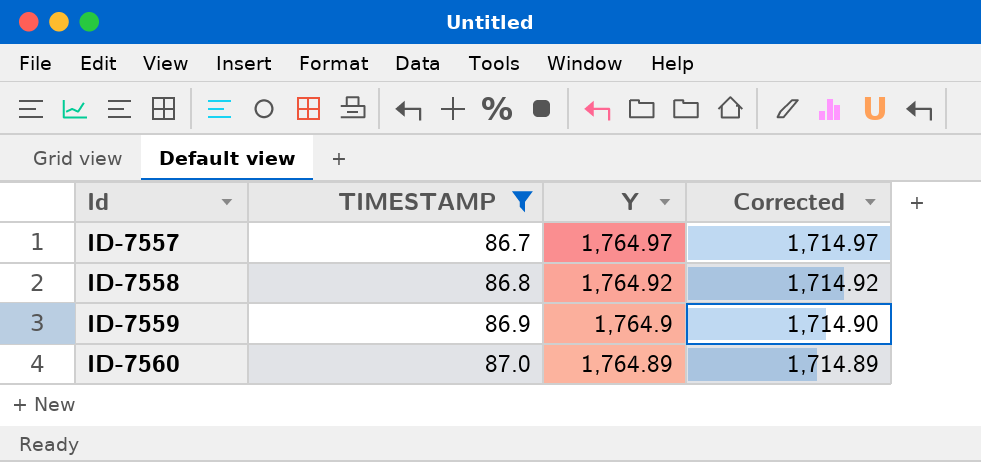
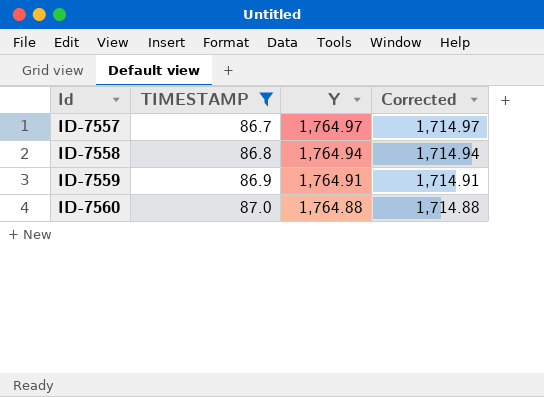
ID-7558 | Y: 1,764.92 -> 1,764.94
ID-7558 | Corrected: 1,714.92 -> 1,714.94
ID-7559 | Y: 1,764.9 -> 1,764.91
ID-7559 | Corrected: 1,714.90 -> 1,714.91
ID-7560 | Y: 1,764.89 -> 1,764.88
ID-7560 | Corrected: 1,714.89 -> 1,714.88

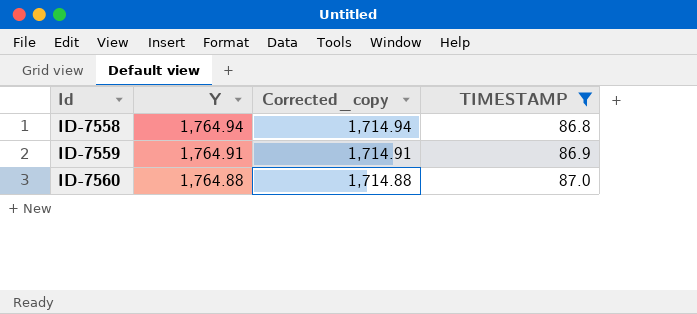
column name: Corrected -> Corrected_copy
column TIMESTAMP | position: 2 -> 4
row ID-7557: 86.7 | 1,764.97 | 1,714.97 -> none

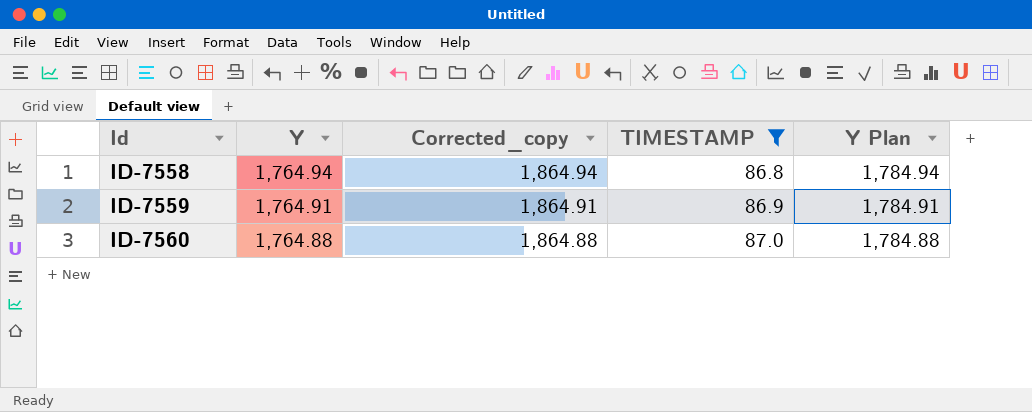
column Corrected_copy | formula: [Y] - 50 -> [Y] + 100
column Y Plan | formula: none -> [Y] + 20

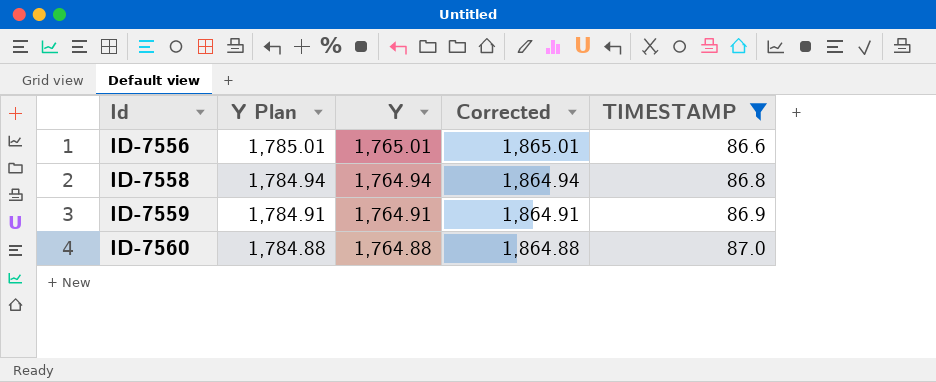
column Y Plan | position: 5 -> 2
column name: Corrected_copy -> Corrected
row ID-7556: none -> 1,785.01 | 1,765.01 | 1,865.01 | 86.6

